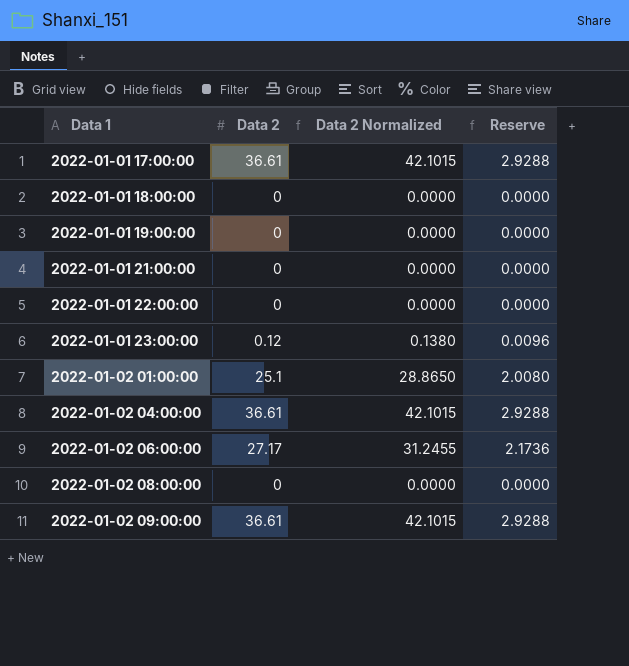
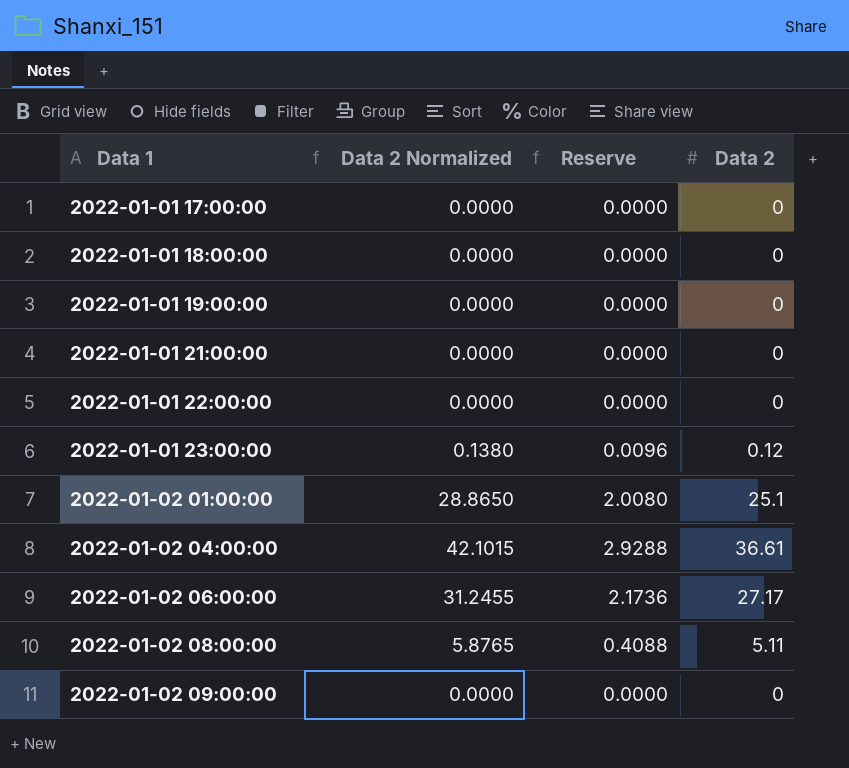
column Data 2 | position: 2 -> 4
2022-01-01 17:00:00 | Data 2 Normalized: 42.1015 -> 0.0000
2022-01-01 17:00:00 | Reserve: 2.9288 -> 0.0000
2022-01-01 17:00:00 | Data 2: 36.61 -> 0
2022-01-02 08:00:00 | Data 2 Normalized: 0.0000 -> 5.8765
2022-01-02 08:00:00 | Reserve: 0.0000 -> 0.4088
2022-01-02 08:00:00 | Data 2: 0 -> 5.11
2022-01-02 09:00:00 | Data 2 Normalized: 42.1015 -> 0.0000
2022-01-02 09:00:00 | Reserve: 2.9288 -> 0.0000
2022-01-02 09:00:00 | Data 2: 36.61 -> 0

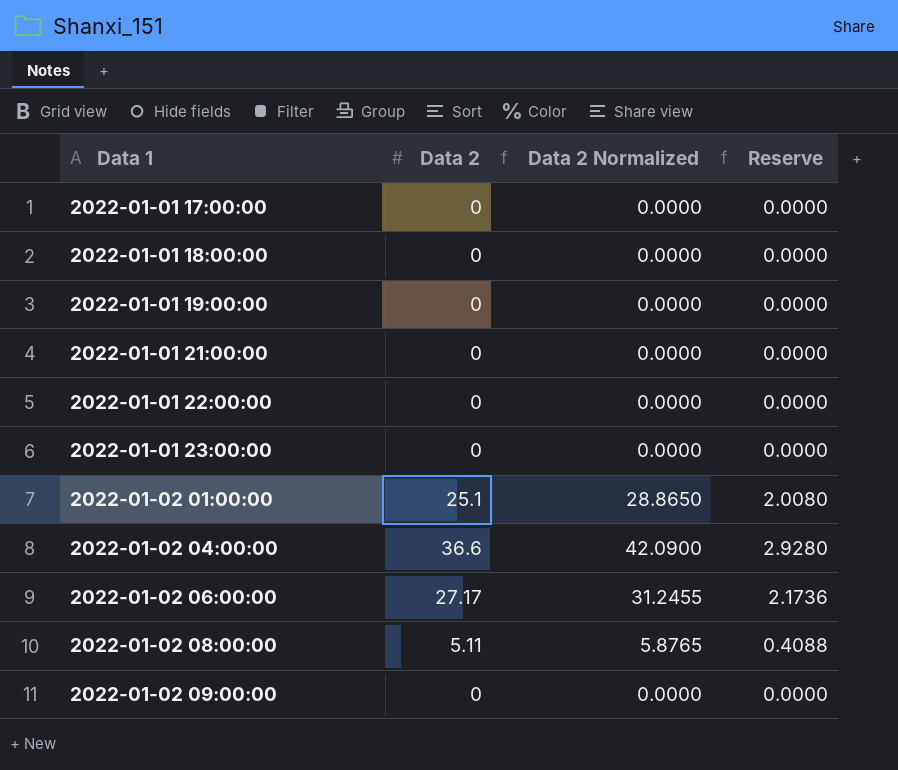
column Data 2 | position: 4 -> 2
2022-01-01 23:00:00 | Data 2: 0.12 -> 0
2022-01-01 23:00:00 | Data 2 Normalized: 0.1380 -> 0.0000
2022-01-01 23:00:00 | Reserve: 0.0096 -> 0.0000
2022-01-02 04:00:00 | Data 2: 36.61 -> 36.6
2022-01-02 04:00:00 | Data 2 Normalized: 42.1015 -> 42.0900
2022-01-02 04:00:00 | Reserve: 2.9288 -> 2.9280

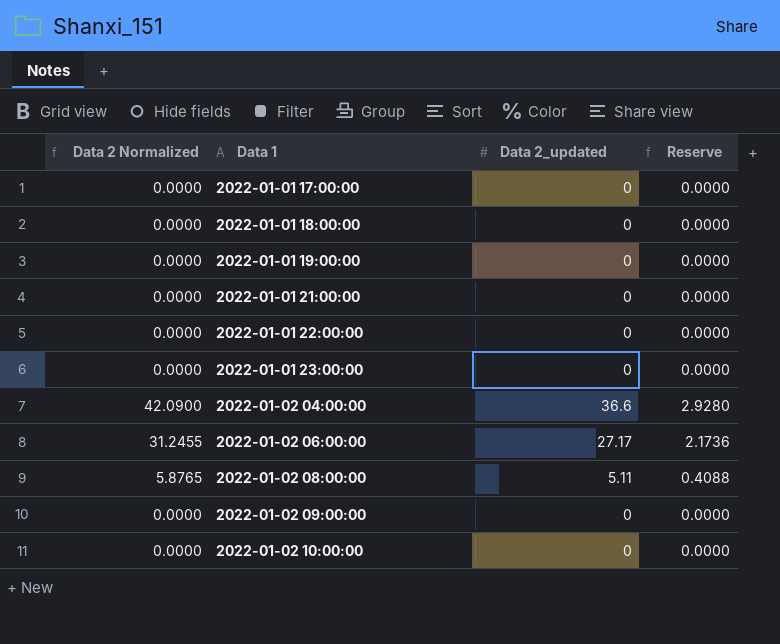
column Data 2 Normalized | position: 3 -> 1
column name: Data 2 -> Data 2_updated
row 2022-01-02 01:00:00: 25.1 | 28.8650 | 2.0080 -> none
row 2022-01-02 10:00:00: none -> 0.0000 | 0 | 0.0000

